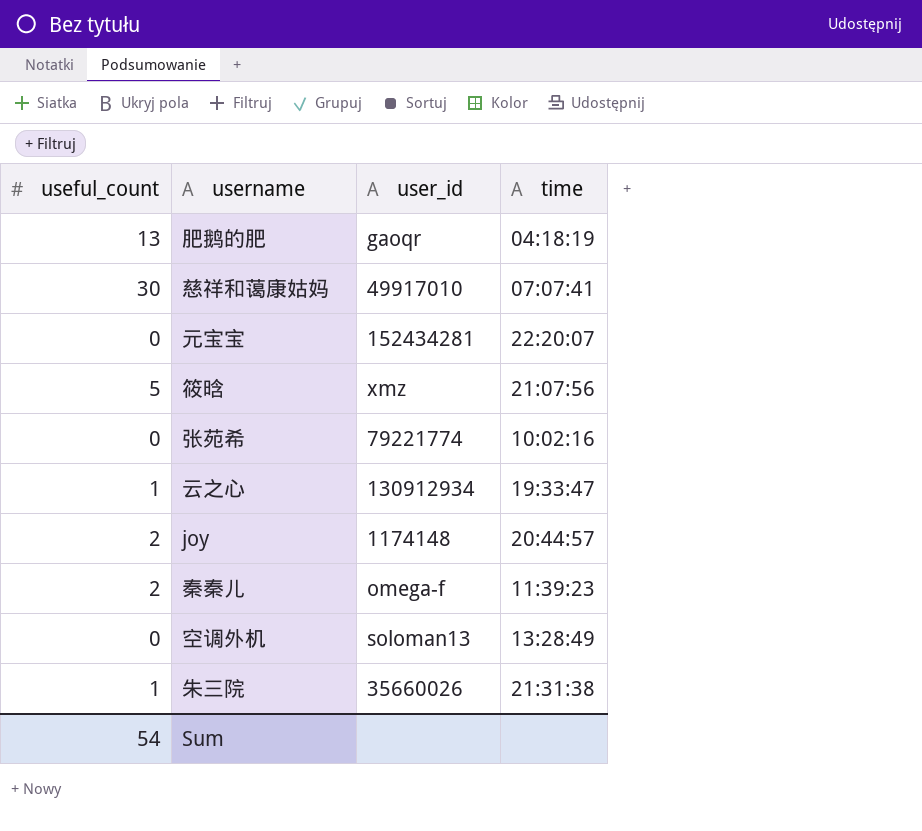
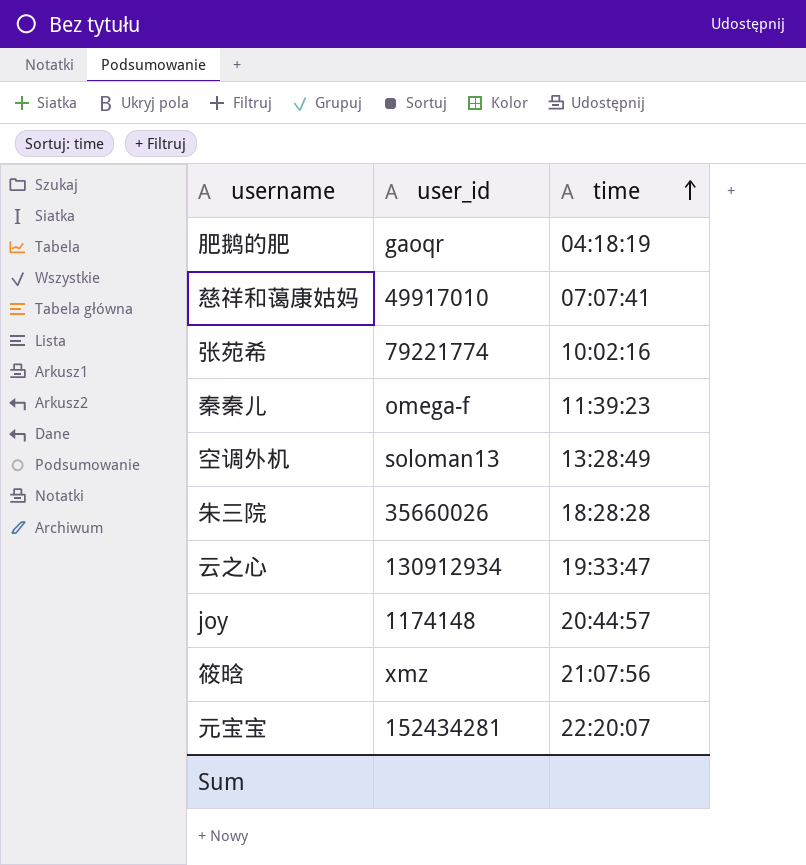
row order: none -> time ascending
column useful_count | position: 1 -> none
朱三院 | time: 21:31:38 -> 18:28:28

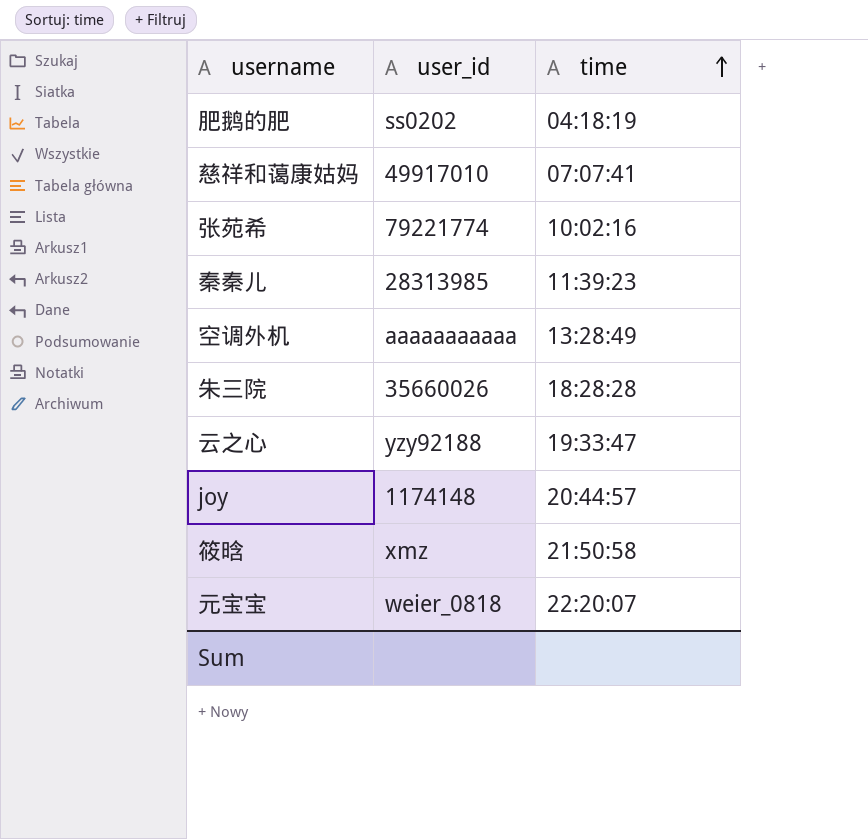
肥鹅的肥 | user_id: gaoqr -> ss0202
秦秦儿 | user_id: omega-f -> 28313985
空调外机 | user_id: soloman13 -> aaaaaaaaaaa
云之心 | user_id: 130912934 -> yzy92188
筱晗 | time: 21:07:56 -> 21:50:58
元宝宝 | user_id: 152434281 -> weier_0818

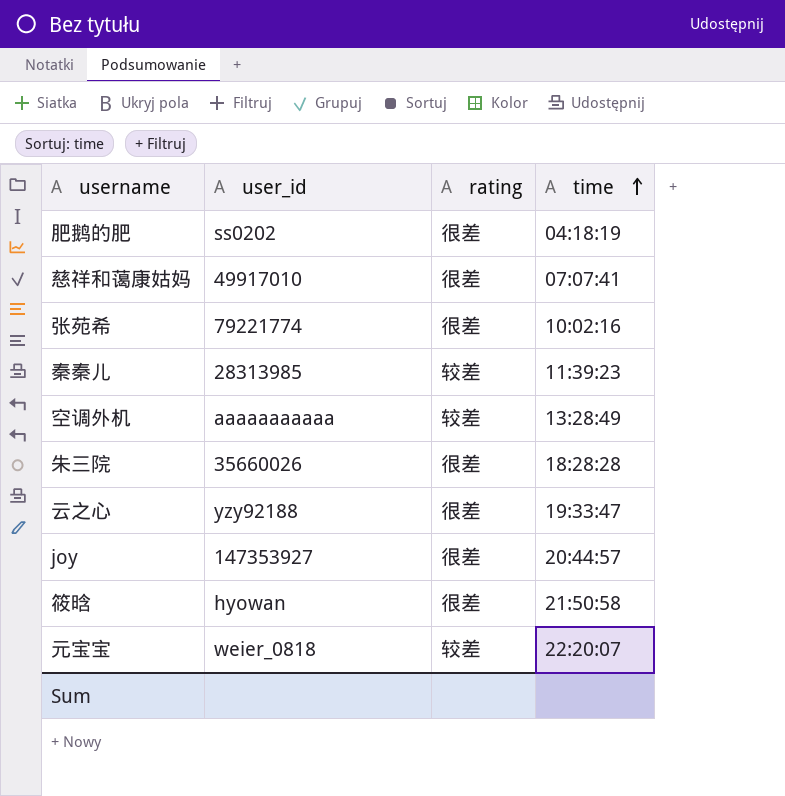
column rating | position: none -> 3
joy | user_id: 1174148 -> 147353927
筱晗 | user_id: xmz -> hyowan

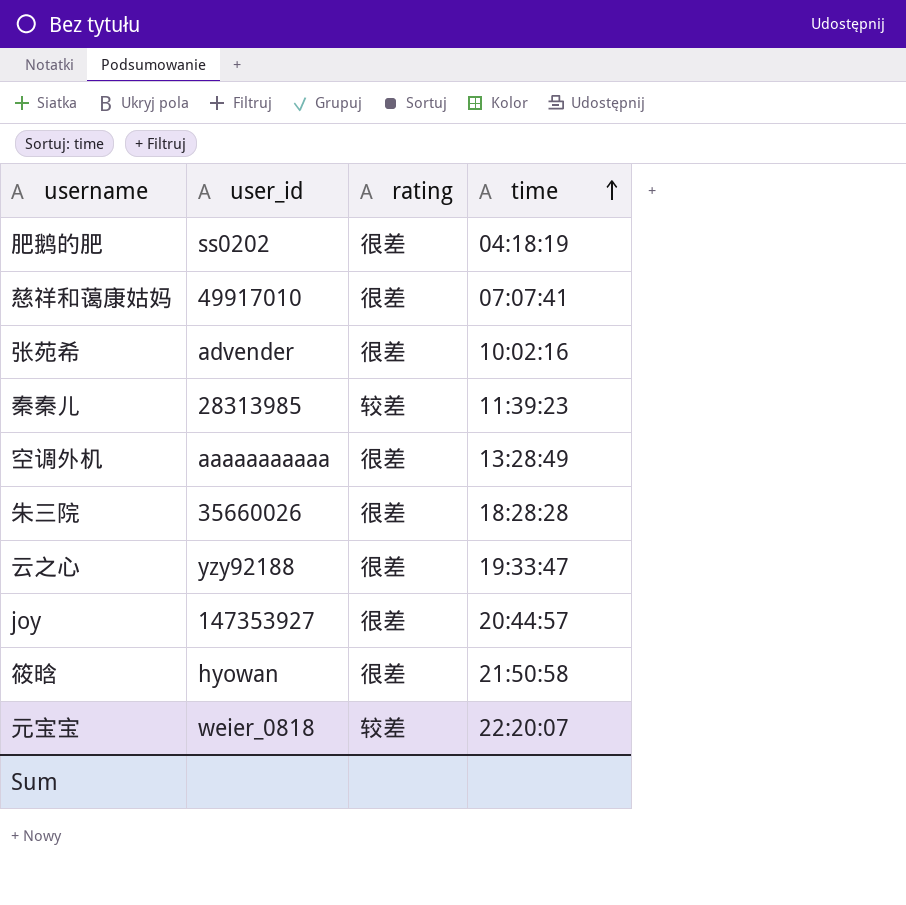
张苑希 | user_id: 79221774 -> advender
空调外机 | rating: 较差 -> 很差

